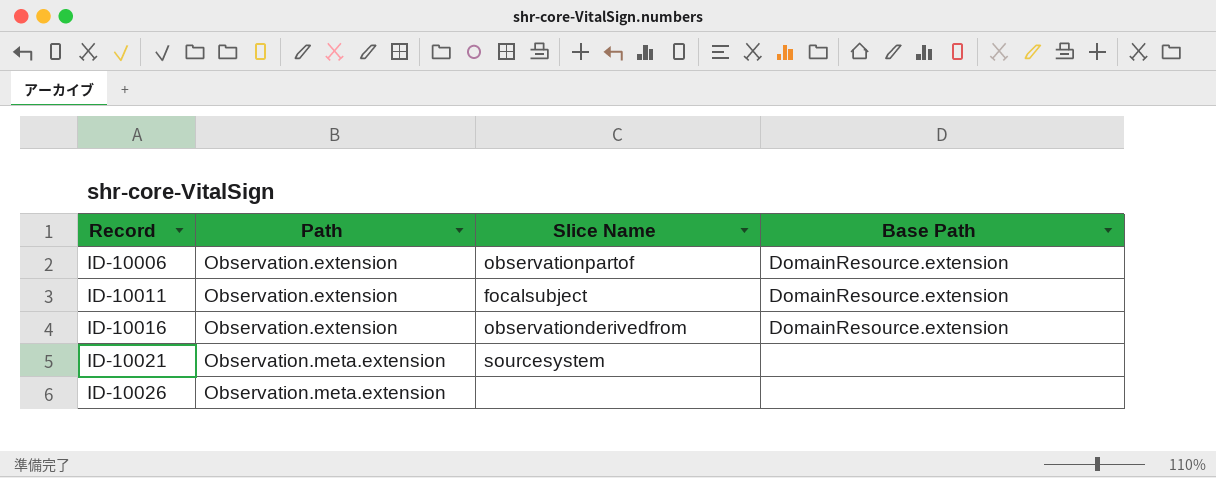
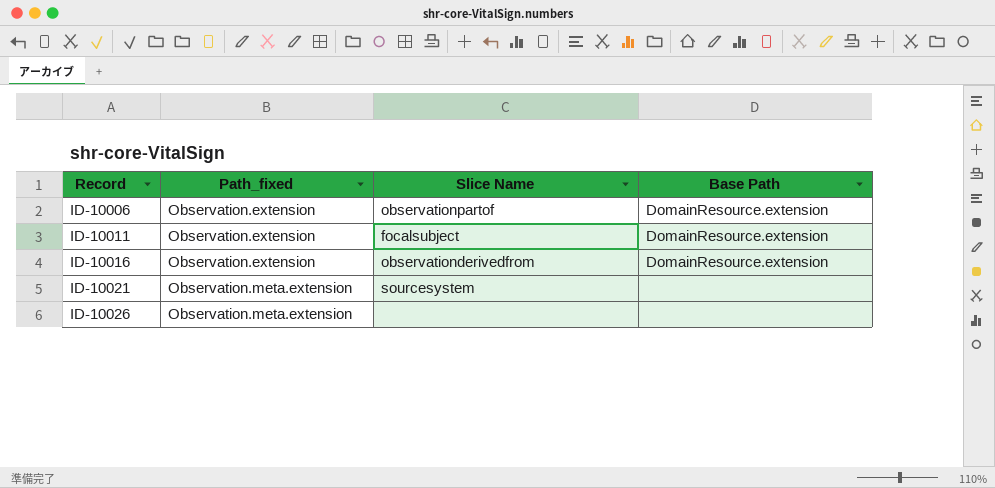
column name: Path -> Path_fixed

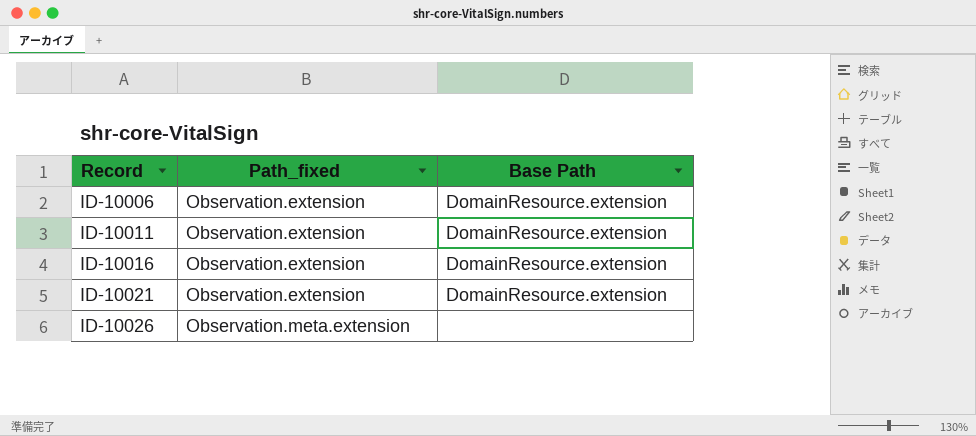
column Slice Name | position: 3 -> none
ID-10021 | Path_fixed: Observation.meta.extension -> Observation.extension
ID-10021 | Base Path: none -> DomainResource.extension

